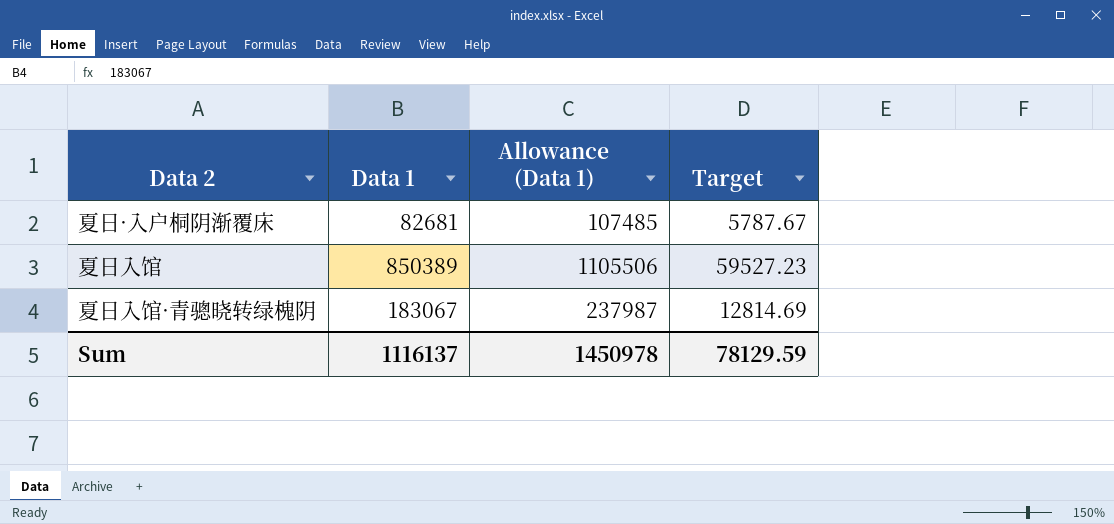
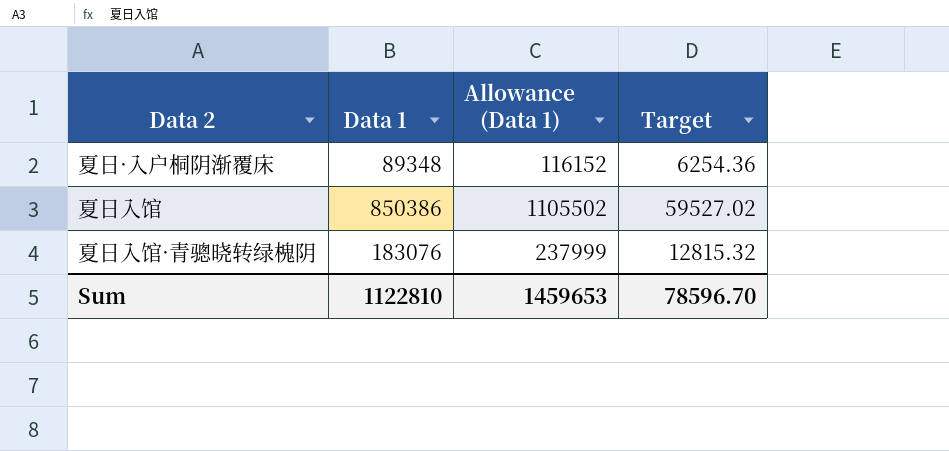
夏日·入户桐阴渐覆床 | Data 1: 82681 -> 89348
夏日·入户桐阴渐覆床 | Allowance (Data 1): 107485 -> 116152
夏日·入户桐阴渐覆床 | Target: 5787.67 -> 6254.36
夏日入馆 | Data 1: 850389 -> 850386
夏日入馆 | Allowance (Data 1): 1105506 -> 1105502
夏日入馆 | Target: 59527.23 -> 59527.02
夏日入馆·青骢晓转绿槐阴 | Data 1: 183067 -> 183076
夏日入馆·青骢晓转绿槐阴 | Allowance (Data 1): 237987 -> 237999
夏日入馆·青骢晓转绿槐阴 | Target: 12814.69 -> 12815.32
Sum | Data 1: 1116137 -> 1122810
Sum | Allowance (Data 1): 1450978 -> 1459653
Sum | Target: 78129.59 -> 78596.70

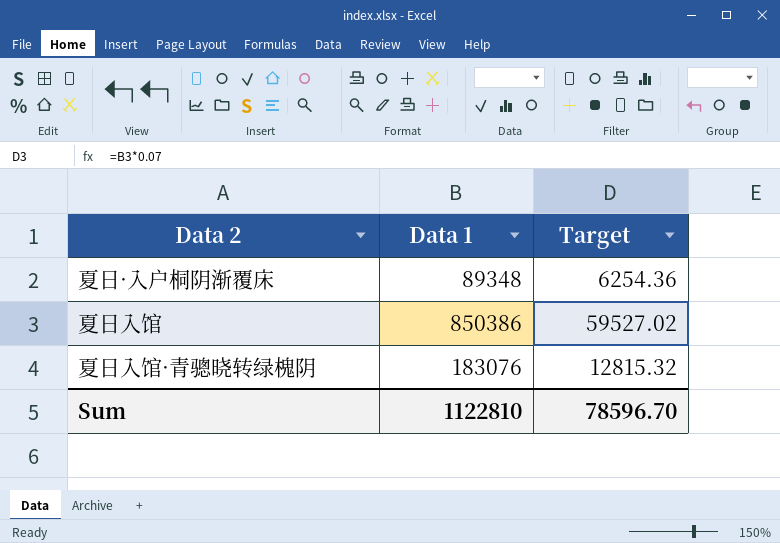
column Allowance (Data 1) | formula: [Data 1] * 1.3 -> none

